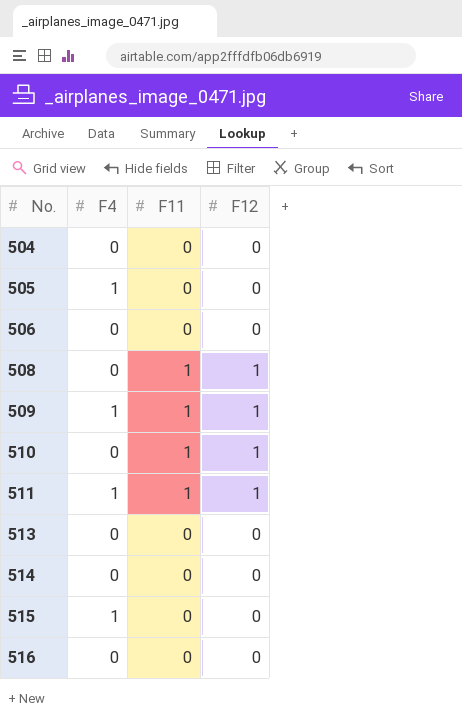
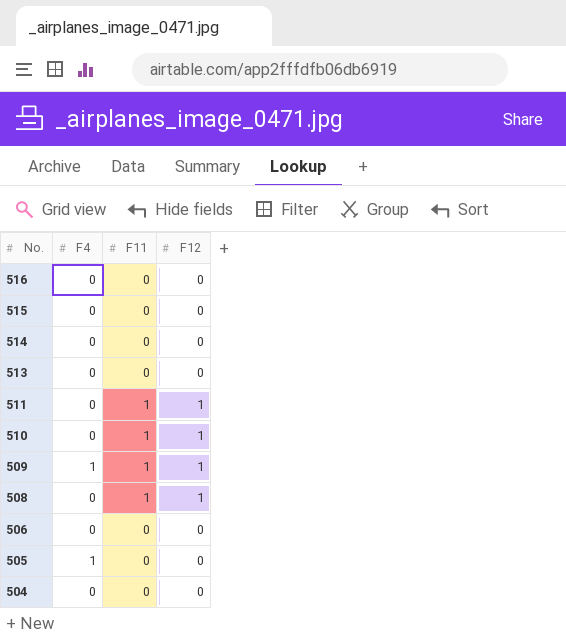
row order: No. ascending -> No. descending
515 | F4: 1 -> 0
511 | F4: 1 -> 0

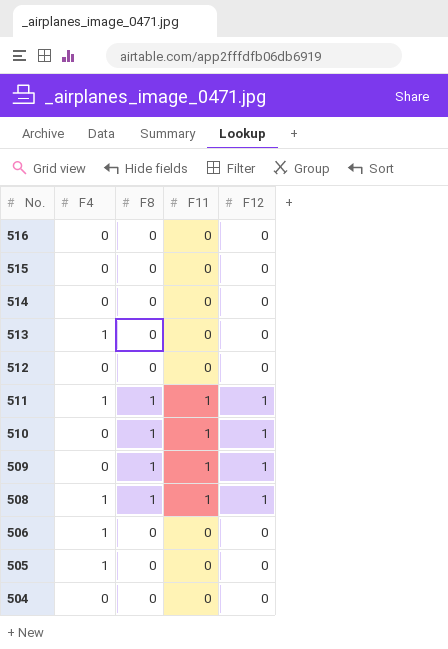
column F8 | position: none -> 3
513 | F4: 0 -> 1
row 512: none -> 0 | 0 | 0 | 0
511 | F4: 0 -> 1
509 | F4: 1 -> 0
508 | F4: 0 -> 1
506 | F4: 0 -> 1

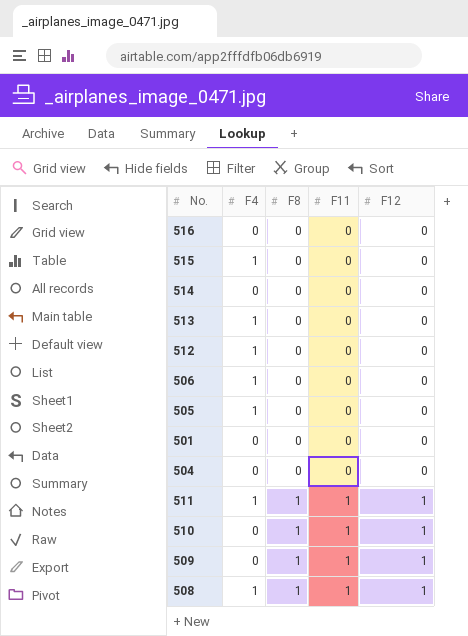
row order: No. descending -> F8 ascending
515 | F4: 0 -> 1
512 | F4: 0 -> 1
row 501: none -> 0 | 0 | 0 | 0

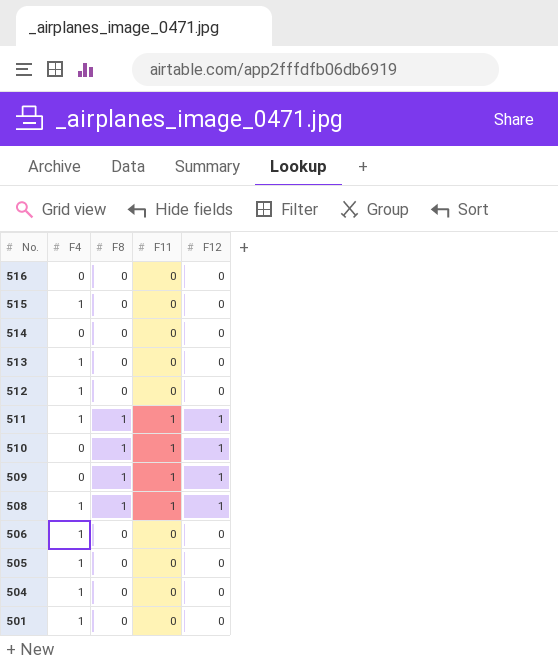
row order: F8 ascending -> No. descending
504 | F4: 0 -> 1
501 | F4: 0 -> 1

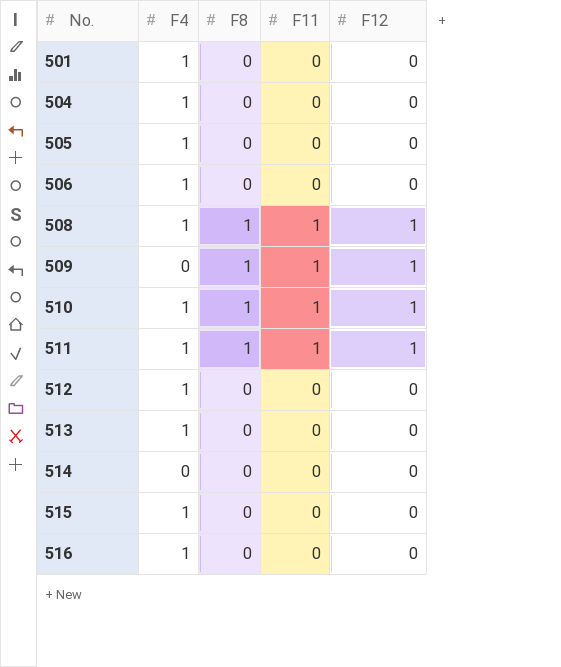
row order: No. descending -> No. ascending
510 | F4: 0 -> 1
516 | F4: 0 -> 1

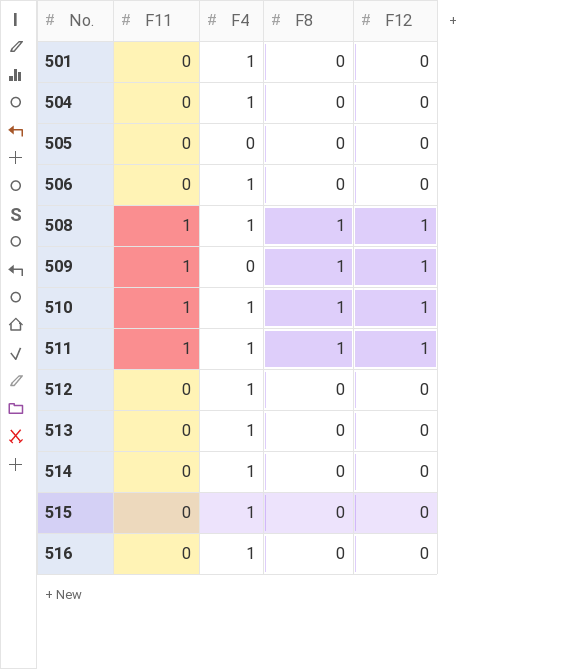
column F11 | position: 4 -> 2
505 | F4: 1 -> 0
514 | F4: 0 -> 1

